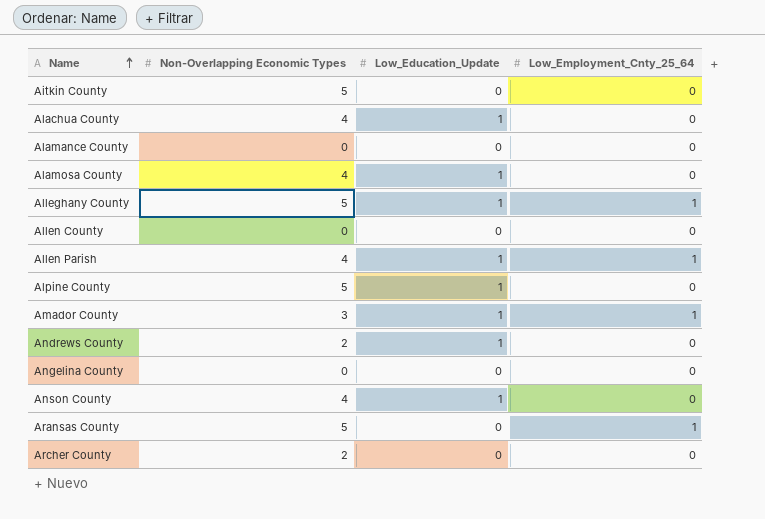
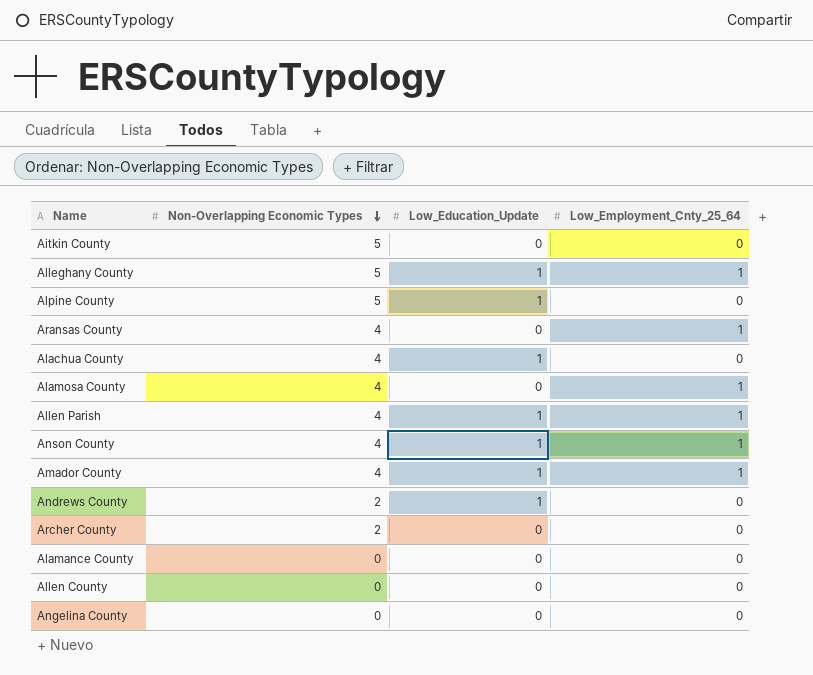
row order: Name ascending -> Non-Overlapping Economic Types descending
Aransas County | Non-Overlapping Economic Types: 5 -> 4
Alamosa County | Low_Education_Update: 1 -> 0
Alamosa County | Low_Employment_Cnty_25_64: 0 -> 1
Anson County | Low_Employment_Cnty_25_64: 0 -> 1
Amador County | Non-Overlapping Economic Types: 3 -> 4

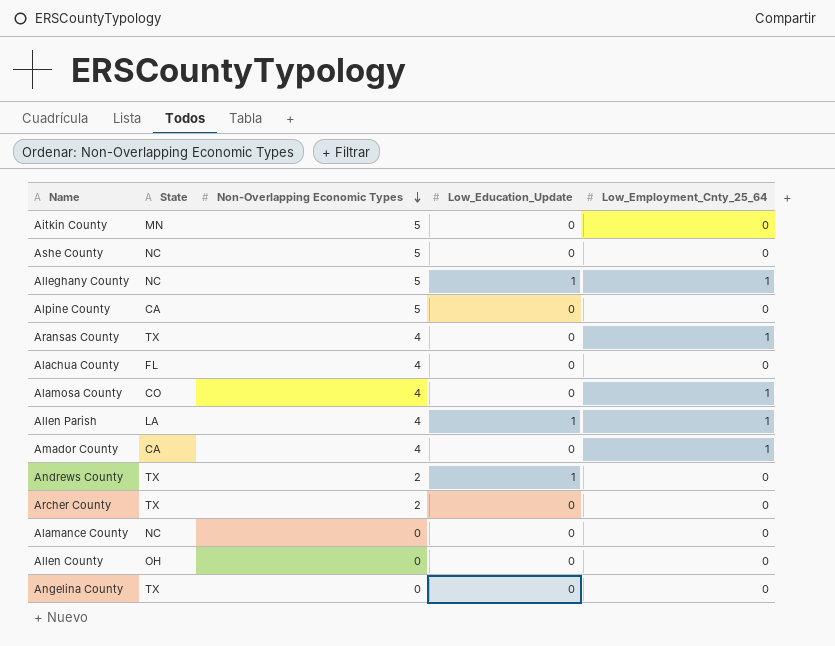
column State | position: none -> 2
row Anson County: 4 | 1 | 1 -> none
row Ashe County: none -> NC | 5 | 0 | 0
Alpine County | Low_Education_Update: 1 -> 0
Alachua County | Low_Education_Update: 1 -> 0
Amador County | Low_Education_Update: 1 -> 0

